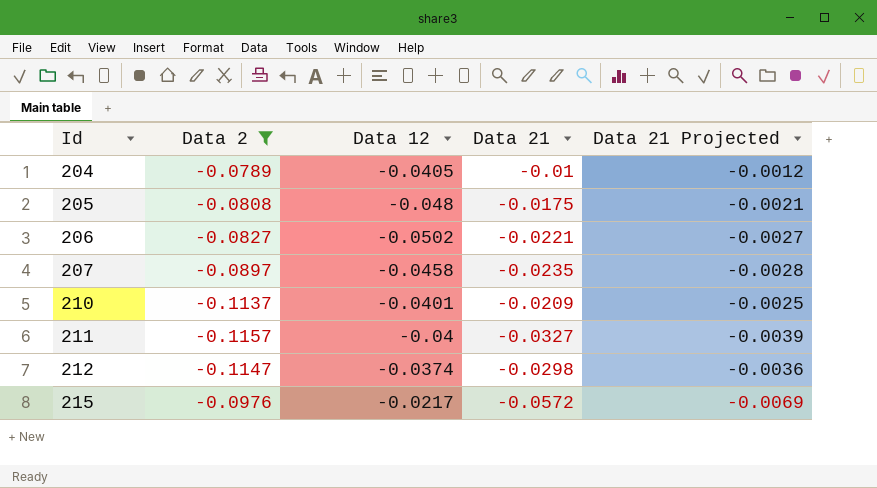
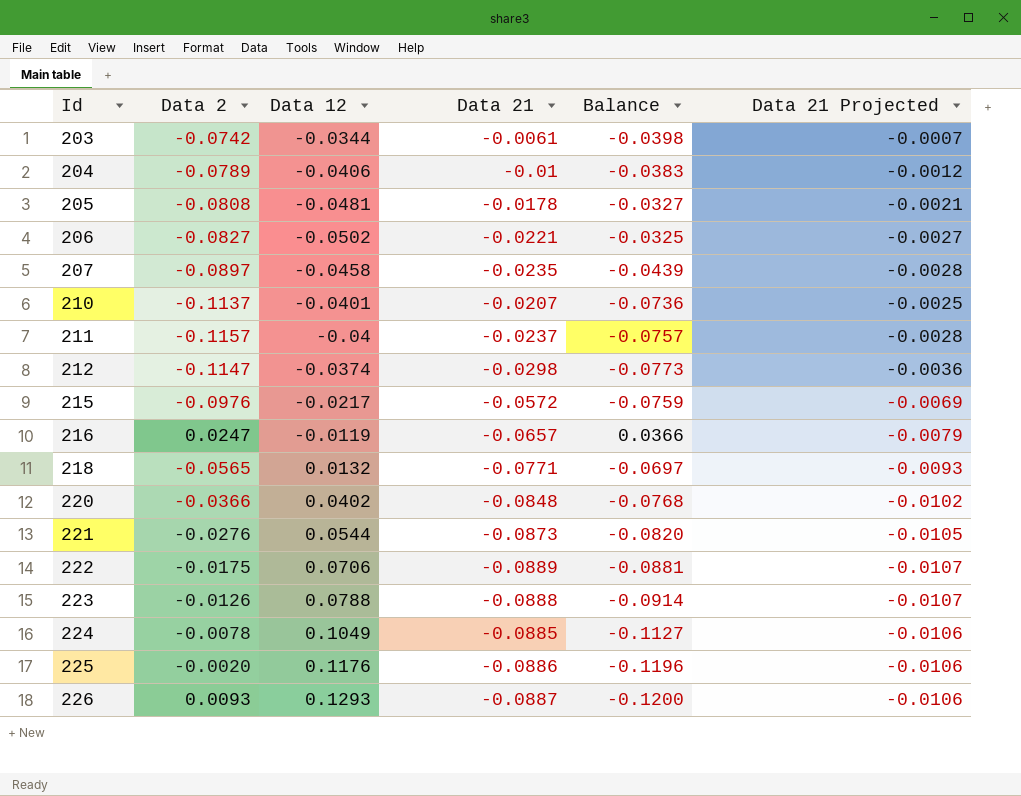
filter: Data 2 <= -0.0789 -> none
column Balance | formula: none -> [Data 2] - [Data 12]
204 | Data 12: -0.0405 -> -0.0406
205 | Data 12: -0.048 -> -0.0481
205 | Data 21: -0.0175 -> -0.0178
210 | Data 21: -0.0209 -> -0.0207
211 | Data 21: -0.0327 -> -0.0237
211 | Data 21 Projected: -0.0039 -> -0.0028

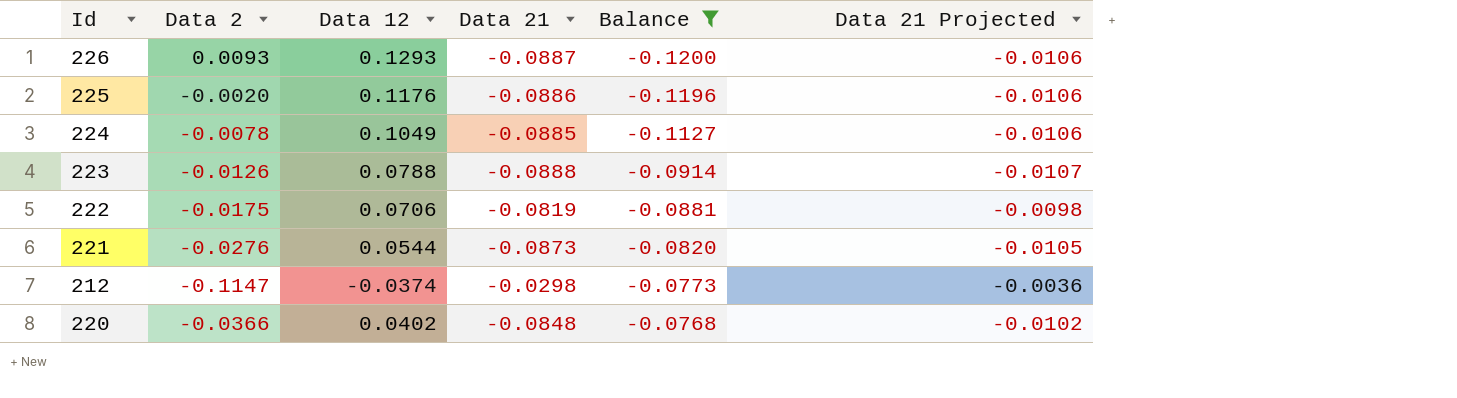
filter: none -> Balance <= -0.0768
row order: Id ascending -> Balance ascending
222 | Data 21: -0.0889 -> -0.0819
222 | Data 21 Projected: -0.0107 -> -0.0098

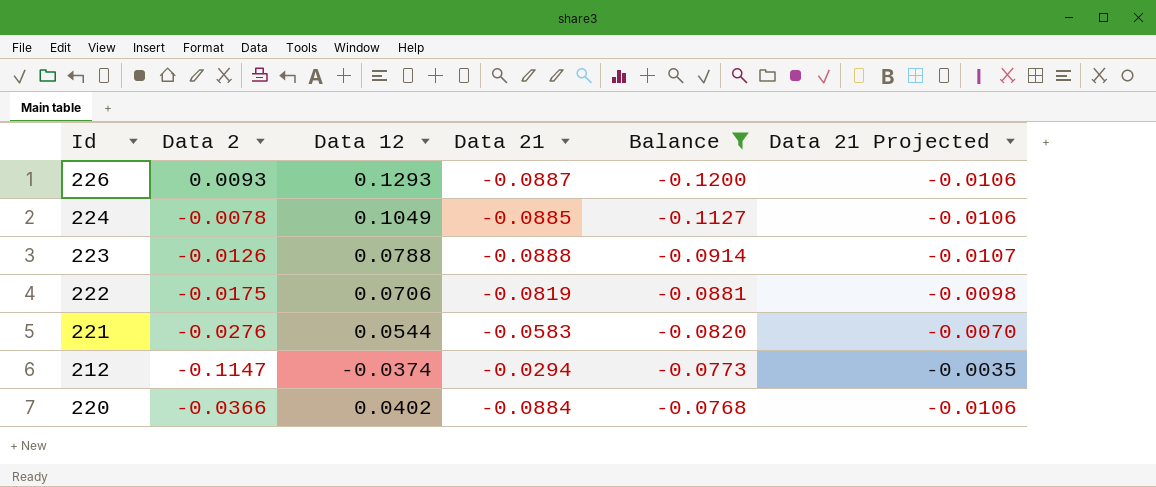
row 225: -0.0020 | 0.1176 | -0.0886 | -0.1196 | -0.0106 -> none
221 | Data 21: -0.0873 -> -0.0583
221 | Data 21 Projected: -0.0105 -> -0.0070
212 | Data 21: -0.0298 -> -0.0294
212 | Data 21 Projected: -0.0036 -> -0.0035
220 | Data 21: -0.0848 -> -0.0884
220 | Data 21 Projected: -0.0102 -> -0.0106

